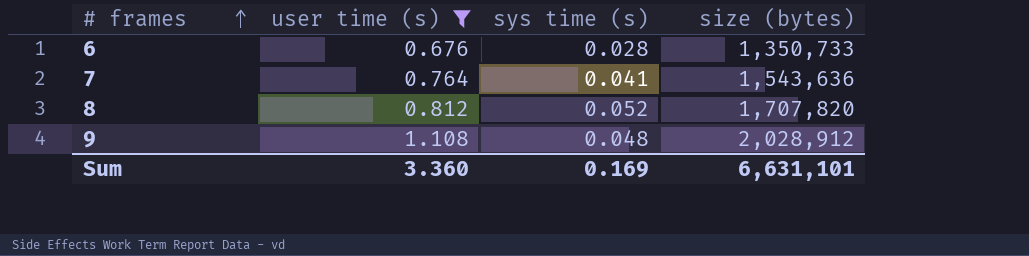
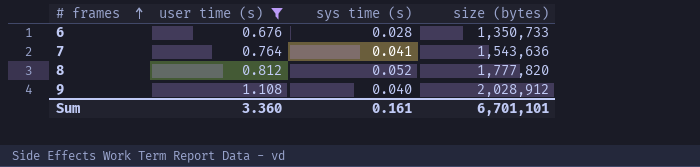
8 | size (bytes): 1,707,820 -> 1,777,820
9 | sys time (s): 0.048 -> 0.040
Sum | sys time (s): 0.169 -> 0.161
Sum | size (bytes): 6,631,101 -> 6,701,101

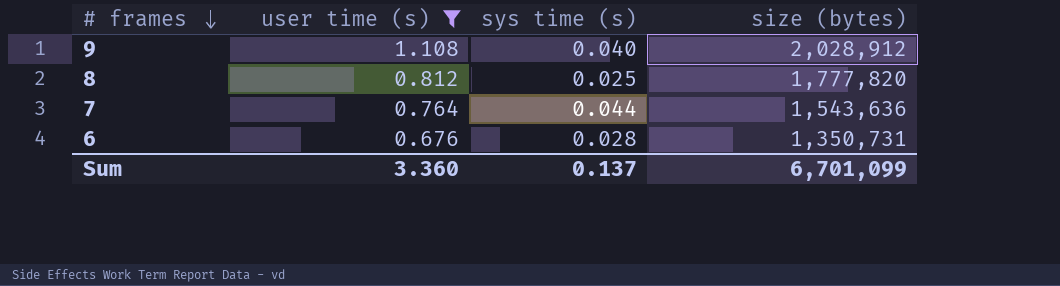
row order: # frames ascending -> # frames descending
8 | sys time (s): 0.052 -> 0.025
7 | sys time (s): 0.041 -> 0.044
6 | size (bytes): 1,350,733 -> 1,350,731
Sum | sys time (s): 0.161 -> 0.137
Sum | size (bytes): 6,701,101 -> 6,701,099

